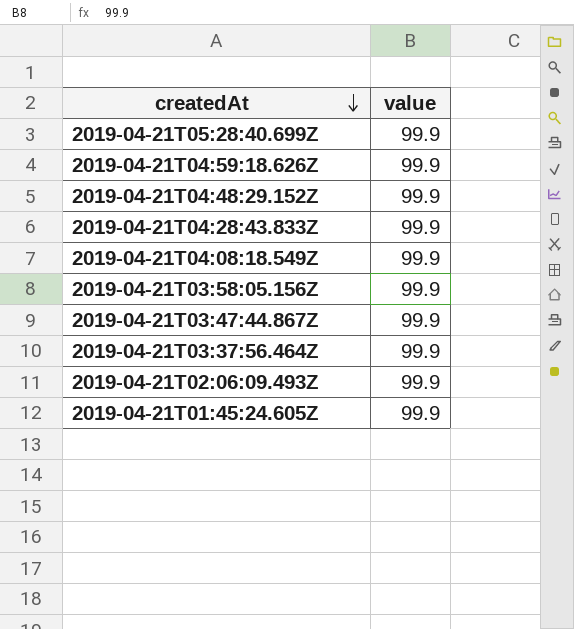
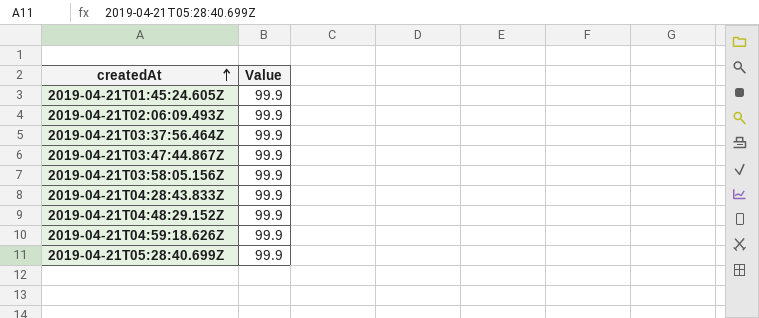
row order: createdAt descending -> createdAt ascending
column name: value -> Value
row 2019-04-21T04:08:18.549Z: 99.9 -> none

